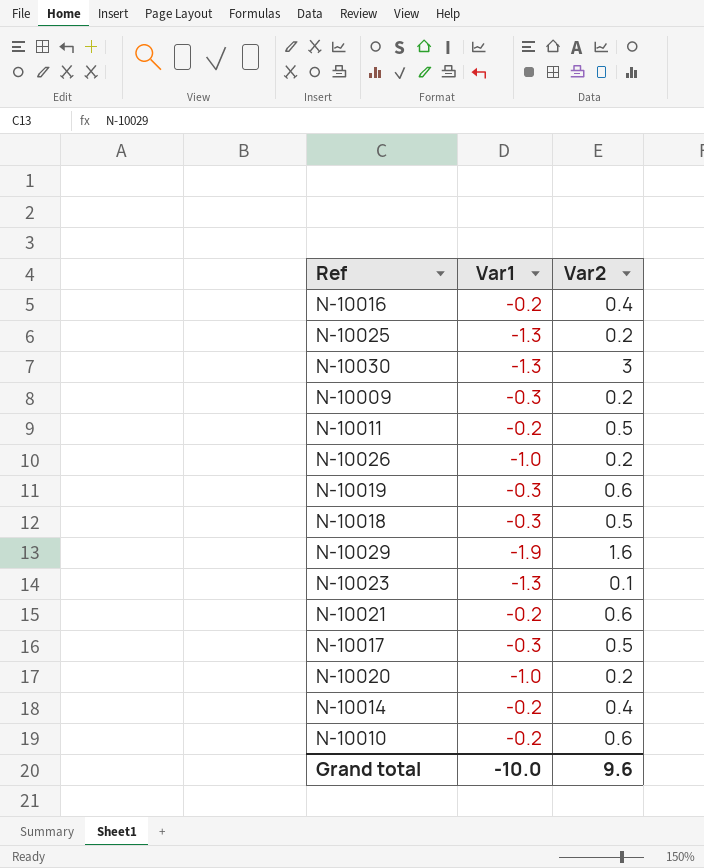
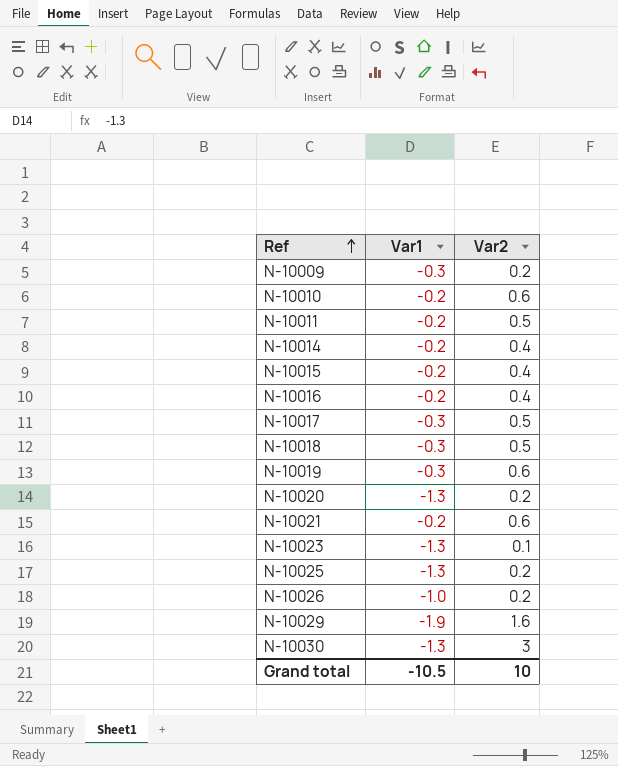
row order: none -> Ref ascending
row N-10015: none -> -0.2 | 0.4
N-10020 | Var1: -1.0 -> -1.3
Grand total | Var1: -10.0 -> -10.5
Grand total | Var2: 9.6 -> 10

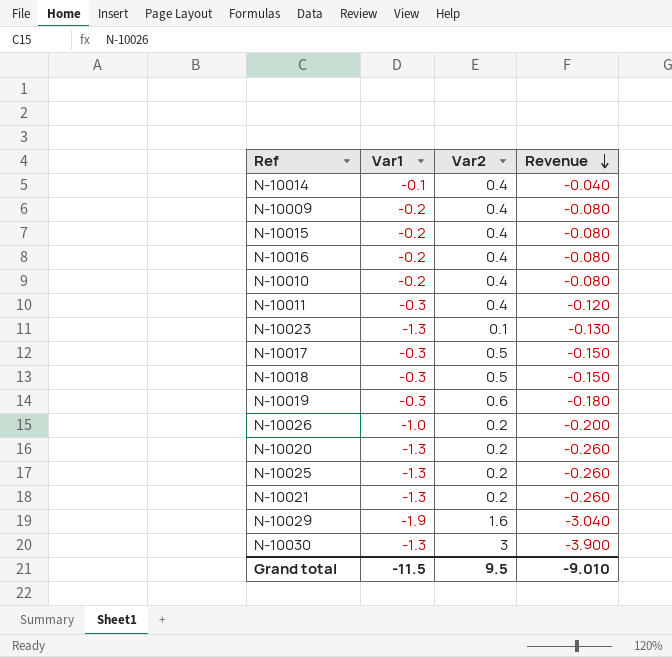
row order: Ref ascending -> Revenue descending
column Revenue | formula: none -> [Var1] * [Var2]
N-10014 | Var1: -0.2 -> -0.1
N-10009 | Var1: -0.3 -> -0.2
N-10009 | Var2: 0.2 -> 0.4
N-10010 | Var2: 0.6 -> 0.4
N-10011 | Var1: -0.2 -> -0.3
N-10011 | Var2: 0.5 -> 0.4
N-10021 | Var1: -0.2 -> -1.3
N-10021 | Var2: 0.6 -> 0.2
Grand total | Var1: -10.5 -> -11.5
Grand total | Var2: 10 -> 9.5

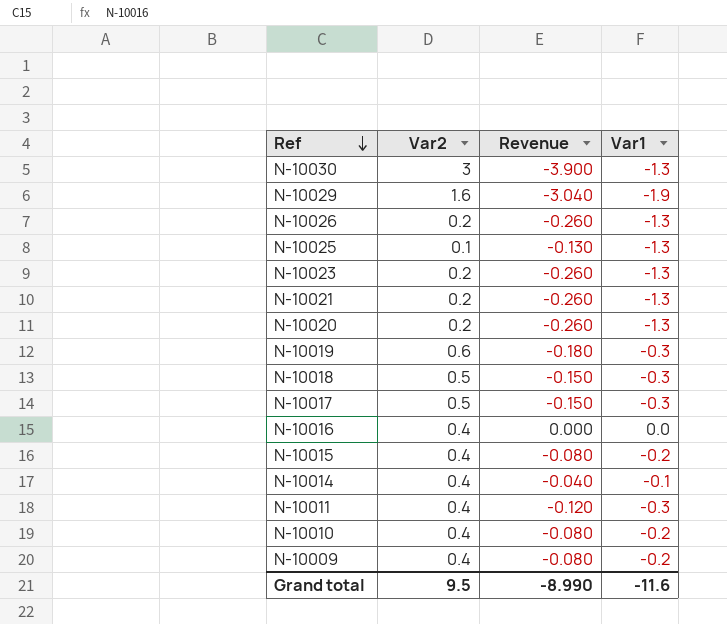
row order: Revenue descending -> Ref descending
column Var1 | position: 2 -> 4
N-10026 | Revenue: -0.200 -> -0.260
N-10026 | Var1: -1.0 -> -1.3
N-10025 | Var2: 0.2 -> 0.1
N-10025 | Revenue: -0.260 -> -0.130
N-10023 | Var2: 0.1 -> 0.2
N-10023 | Revenue: -0.130 -> -0.260
N-10016 | Revenue: -0.080 -> 0.000
N-10016 | Var1: -0.2 -> 0.0
Grand total | Revenue: -9.010 -> -8.990
Grand total | Var1: -11.5 -> -11.6

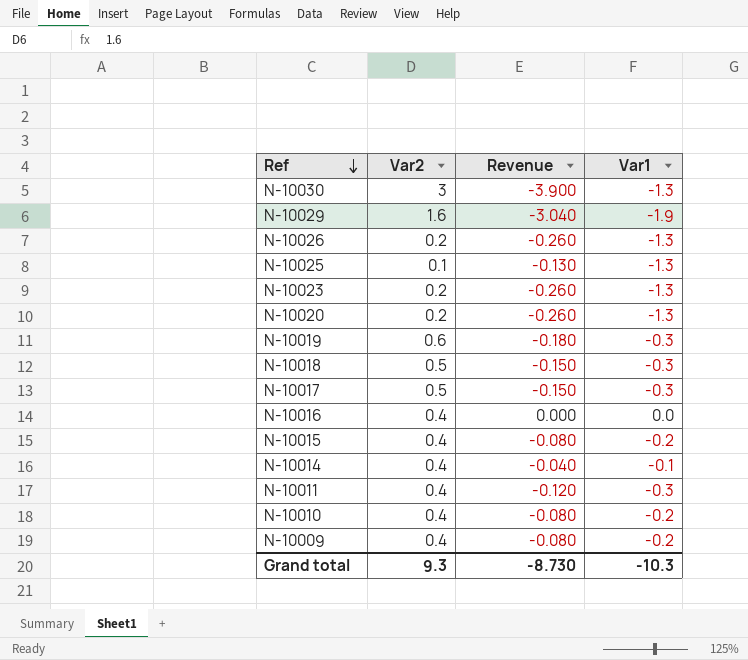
row N-10021: 0.2 | -0.260 | -1.3 -> none
Grand total | Var2: 9.5 -> 9.3
Grand total | Revenue: -8.990 -> -8.730
Grand total | Var1: -11.6 -> -10.3

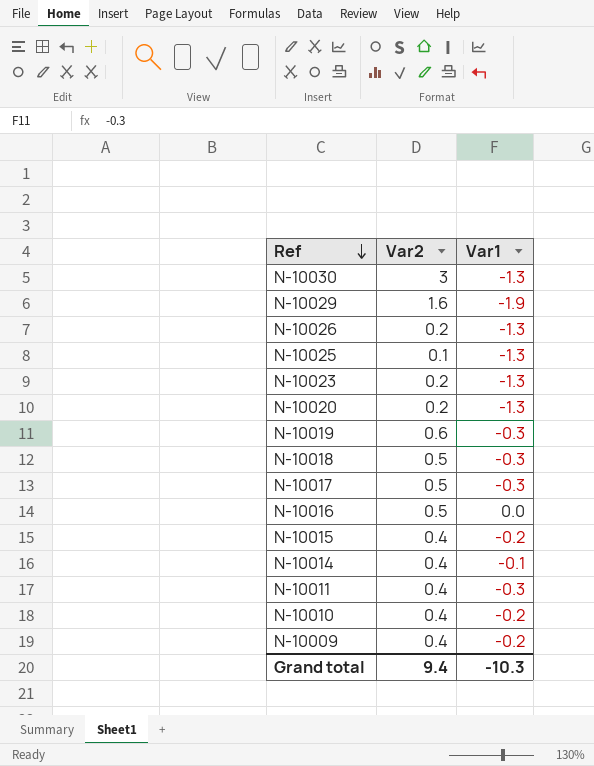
column Revenue | formula: [Var2] * [Var1] -> none
N-10016 | Var2: 0.4 -> 0.5
Grand total | Var2: 9.3 -> 9.4

